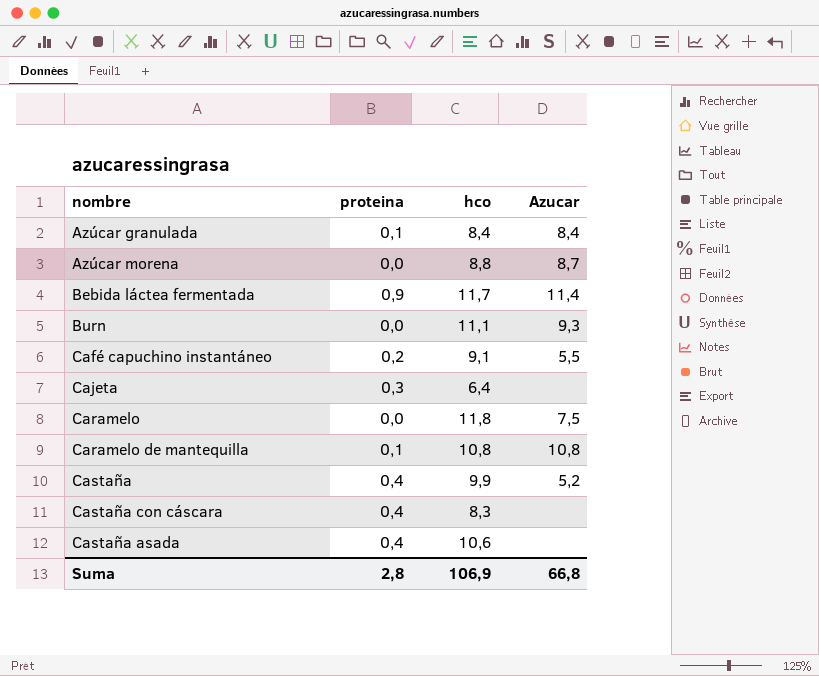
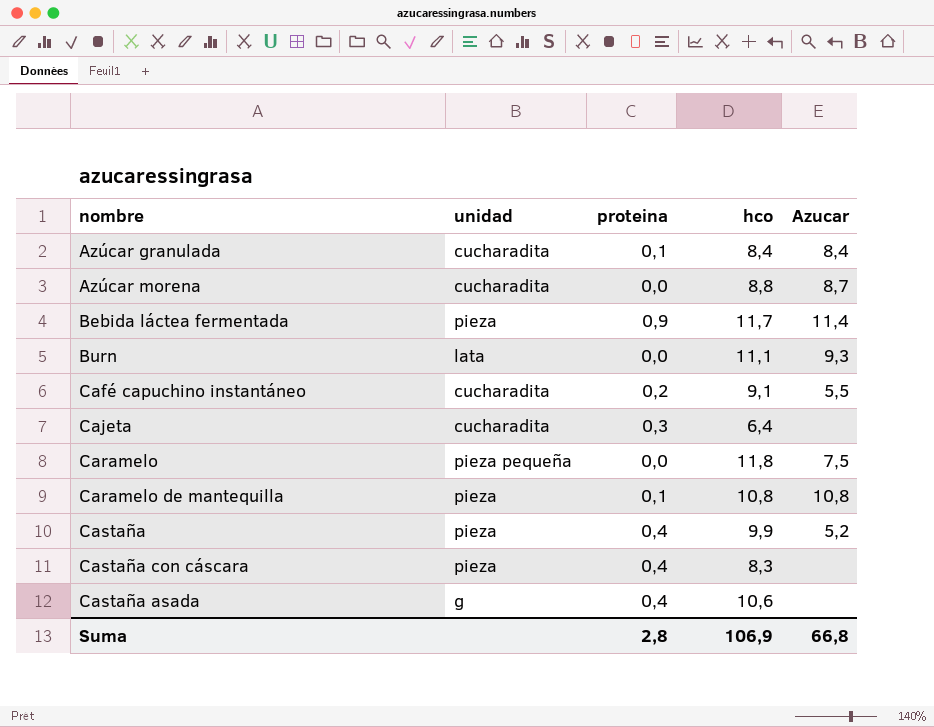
column unidad | position: none -> 2

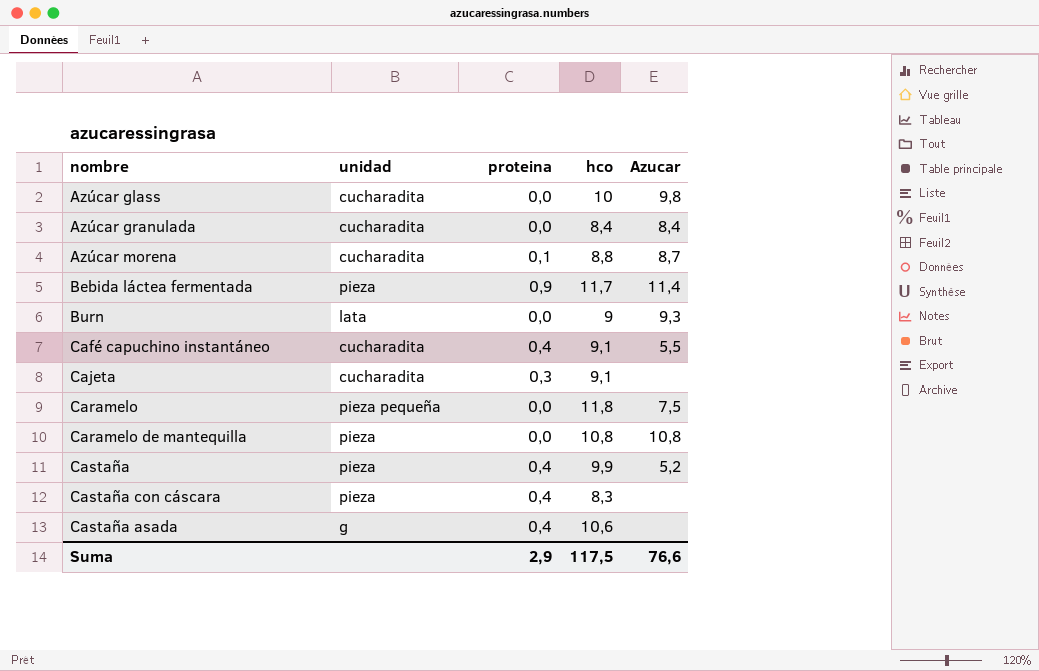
row Azúcar glass: none -> cucharadita | 0,0 | 10 | 9,8
Azúcar granulada | proteina: 0,1 -> 0,0
Azúcar morena | proteina: 0,0 -> 0,1
Burn | hco: 11,1 -> 9
Café capuchino instantáneo | proteina: 0,2 -> 0,4
Cajeta | hco: 6,4 -> 9,1
Caramelo de mantequilla | proteina: 0,1 -> 0,0
Suma | proteina: 2,8 -> 2,9
Suma | hco: 106,9 -> 117,5
Suma | Azucar: 66,8 -> 76,6

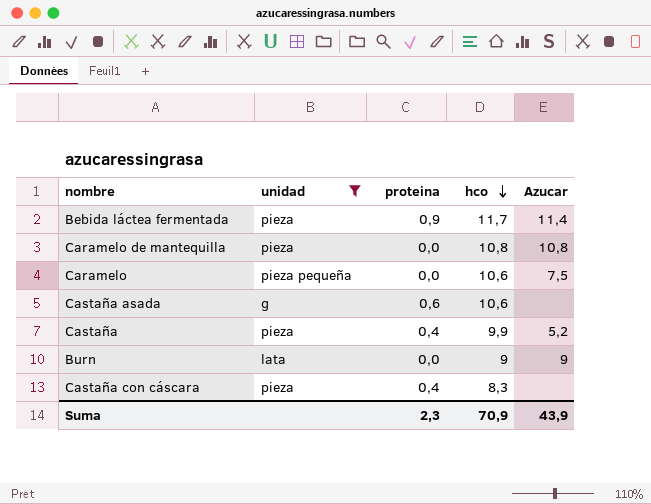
filter: none -> unidad != cucharadita
row order: none -> hco descending
Caramelo | hco: 11,8 -> 10,6
Castaña asada | proteina: 0,4 -> 0,6
Burn | Azucar: 9,3 -> 9
Suma | proteina: 2,9 -> 2,3
Suma | hco: 117,5 -> 70,9
Suma | Azucar: 76,6 -> 43,9

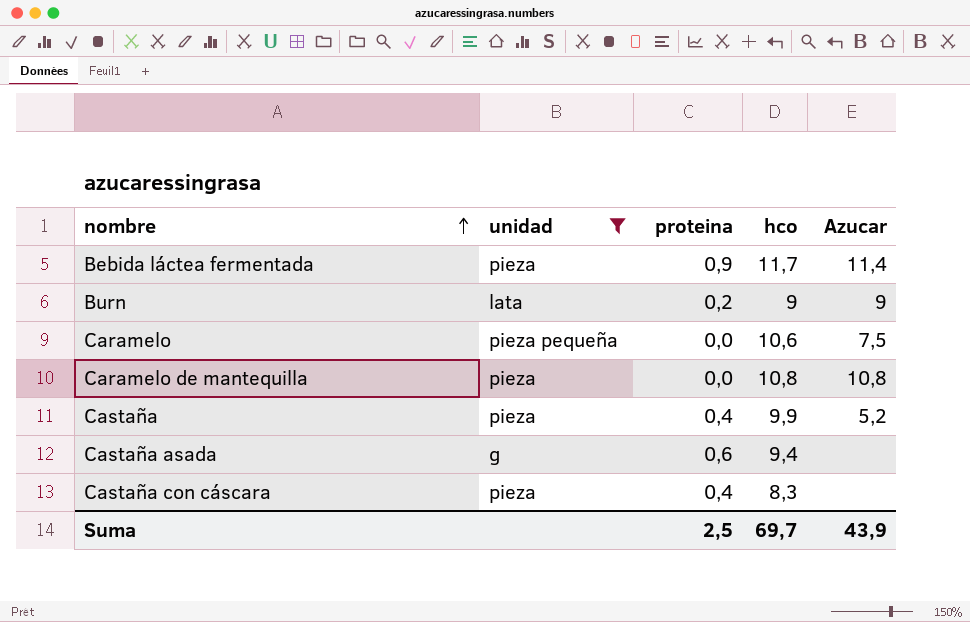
row order: hco descending -> nombre ascending
Burn | proteina: 0,0 -> 0,2
Castaña asada | hco: 10,6 -> 9,4
Suma | proteina: 2,3 -> 2,5
Suma | hco: 70,9 -> 69,7

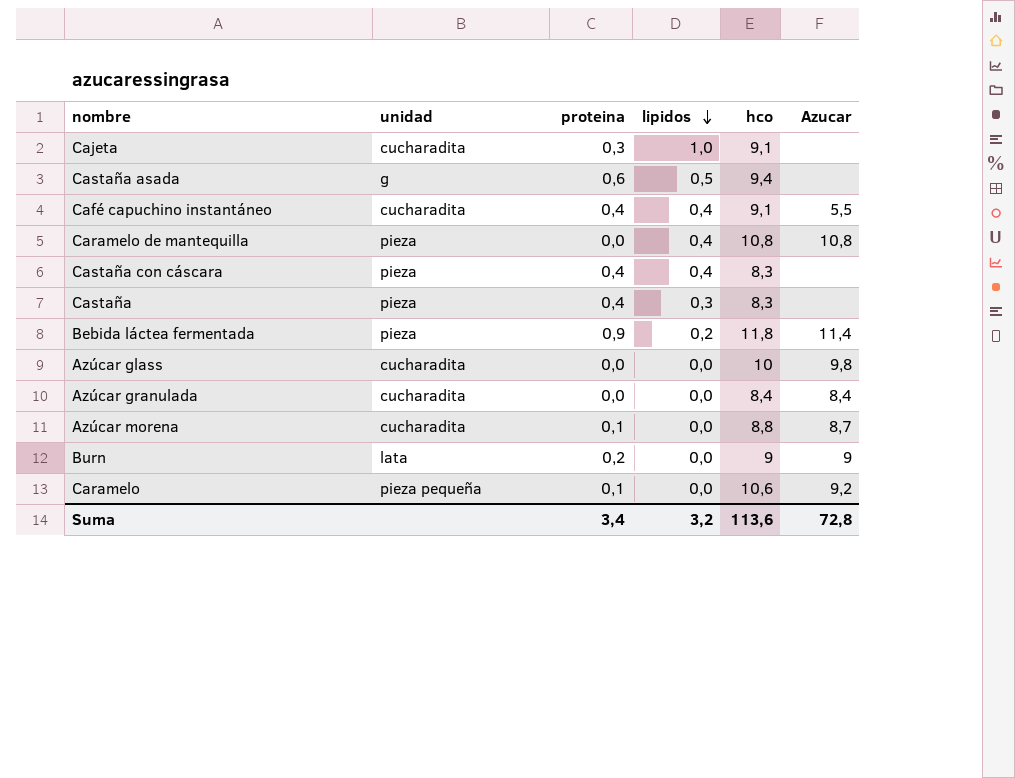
filter: unidad != cucharadita -> none
row order: nombre ascending -> lipidos descending
column lipidos | position: none -> 4
Castaña | hco: 9,9 -> 8,3
Castaña | Azucar: 5,2 -> none
Bebida láctea fermentada | hco: 11,7 -> 11,8
Caramelo | proteina: 0,0 -> 0,1
Caramelo | Azucar: 7,5 -> 9,2
Suma | proteina: 2,5 -> 3,4
Suma | hco: 69,7 -> 113,6
Suma | Azucar: 43,9 -> 72,8

